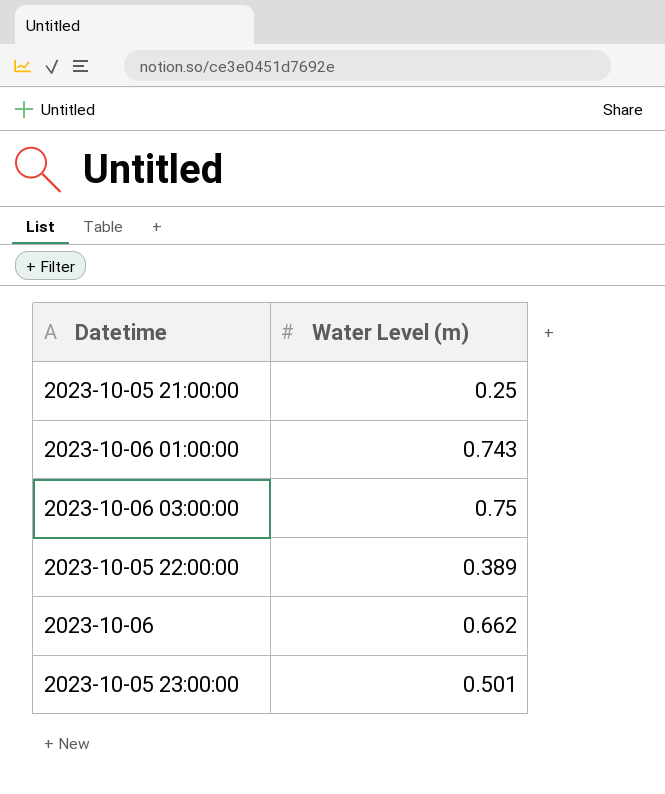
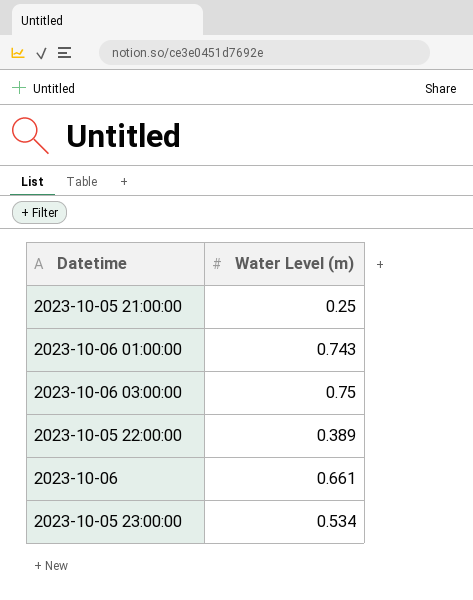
2023-10-06 | Water Level (m): 0.662 -> 0.661
2023-10-05 23:00:00 | Water Level (m): 0.501 -> 0.534

